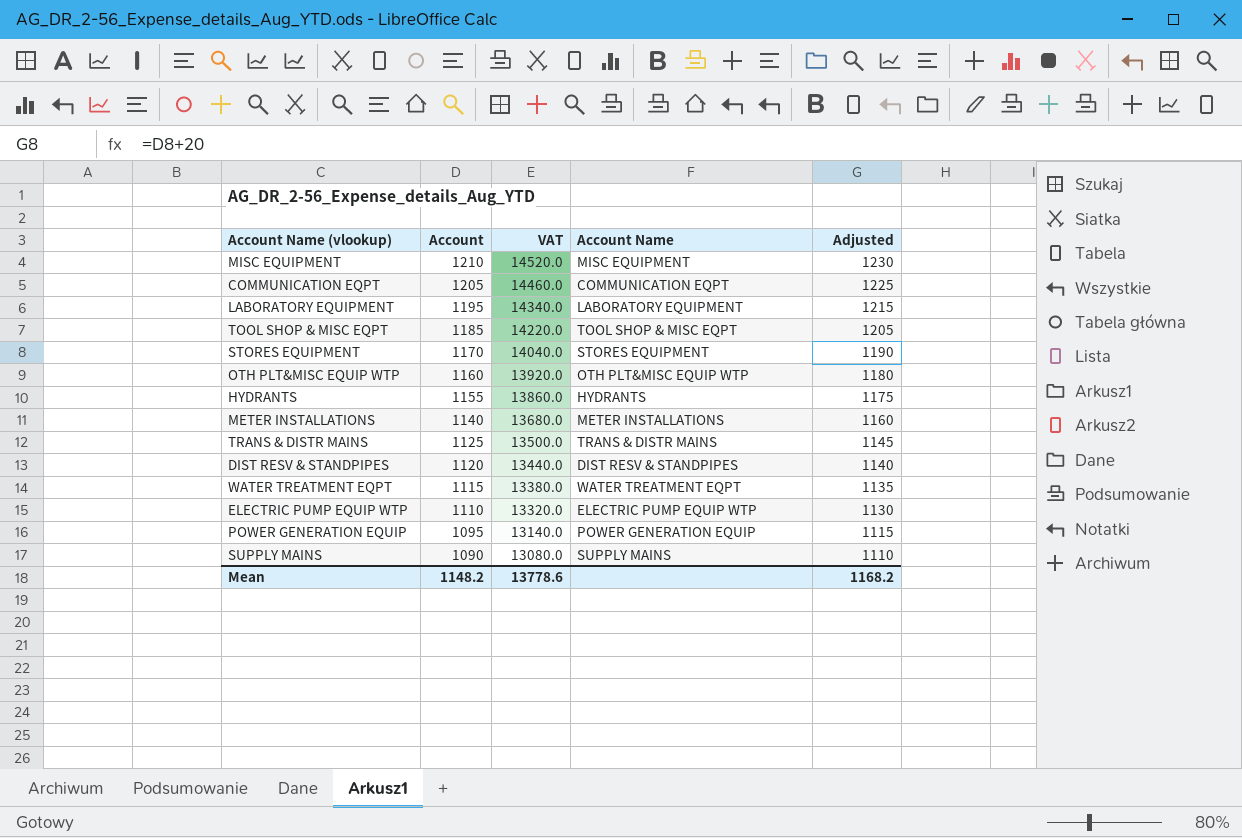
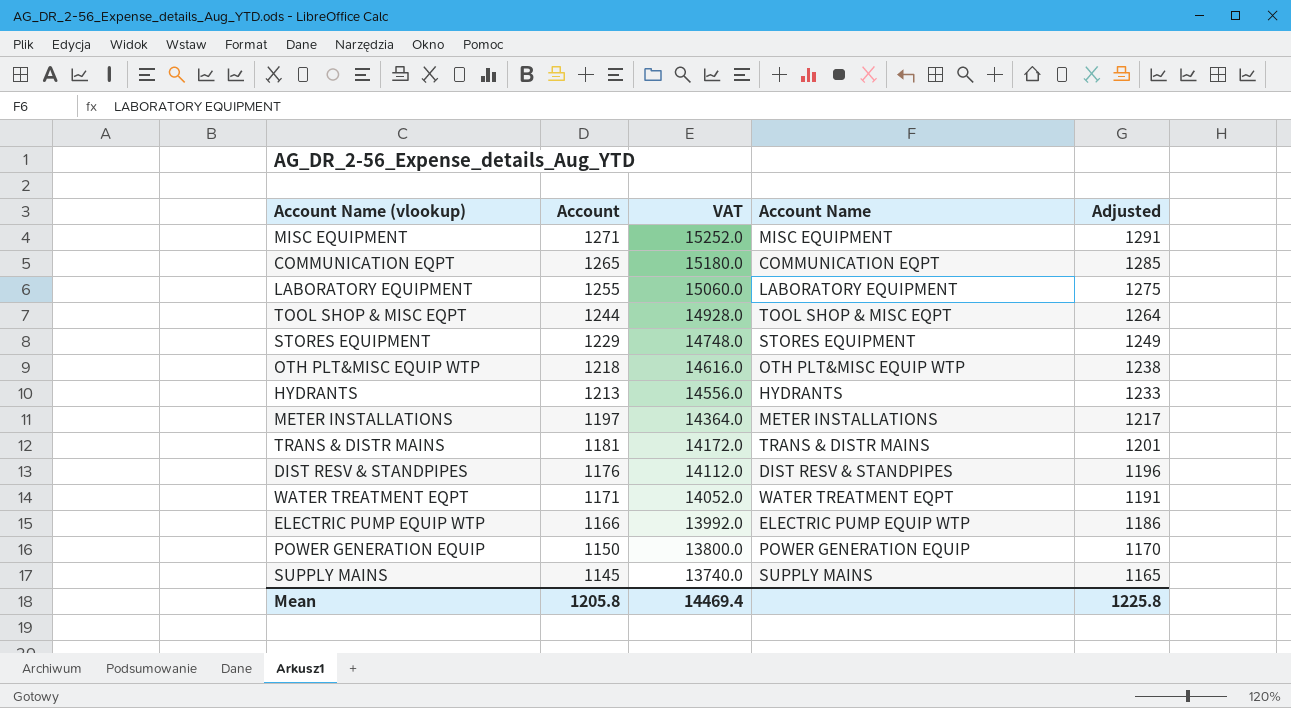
MISC EQUIPMENT | Account: 1210 -> 1271
MISC EQUIPMENT | VAT: 14520.0 -> 15252.0
MISC EQUIPMENT | Adjusted: 1230 -> 1291
COMMUNICATION EQPT | Account: 1205 -> 1265
COMMUNICATION EQPT | VAT: 14460.0 -> 15180.0
COMMUNICATION EQPT | Adjusted: 1225 -> 1285
LABORATORY EQUIPMENT | Account: 1195 -> 1255
LABORATORY EQUIPMENT | VAT: 14340.0 -> 15060.0
LABORATORY EQUIPMENT | Adjusted: 1215 -> 1275
TOOL SHOP & MISC EQPT | Account: 1185 -> 1244
TOOL SHOP & MISC EQPT | VAT: 14220.0 -> 14928.0
TOOL SHOP & MISC EQPT | Adjusted: 1205 -> 1264
STORES EQUIPMENT | Account: 1170 -> 1229
STORES EQUIPMENT | VAT: 14040.0 -> 14748.0
STORES EQUIPMENT | Adjusted: 1190 -> 1249
OTH PLT&MISC EQUIP WTP | Account: 1160 -> 1218
OTH PLT&MISC EQUIP WTP | VAT: 13920.0 -> 14616.0
OTH PLT&MISC EQUIP WTP | Adjusted: 1180 -> 1238
HYDRANTS | Account: 1155 -> 1213
HYDRANTS | VAT: 13860.0 -> 14556.0
HYDRANTS | Adjusted: 1175 -> 1233
METER INSTALLATIONS | Account: 1140 -> 1197
METER INSTALLATIONS | VAT: 13680.0 -> 14364.0
METER INSTALLATIONS | Adjusted: 1160 -> 1217
TRANS & DISTR MAINS | Account: 1125 -> 1181
TRANS & DISTR MAINS | VAT: 13500.0 -> 14172.0
TRANS & DISTR MAINS | Adjusted: 1145 -> 1201
DIST RESV & STANDPIPES | Account: 1120 -> 1176
DIST RESV & STANDPIPES | VAT: 13440.0 -> 14112.0
DIST RESV & STANDPIPES | Adjusted: 1140 -> 1196
WATER TREATMENT EQPT | Account: 1115 -> 1171
WATER TREATMENT EQPT | VAT: 13380.0 -> 14052.0
WATER TREATMENT EQPT | Adjusted: 1135 -> 1191
ELECTRIC PUMP EQUIP WTP | Account: 1110 -> 1166
ELECTRIC PUMP EQUIP WTP | VAT: 13320.0 -> 13992.0
ELECTRIC PUMP EQUIP WTP | Adjusted: 1130 -> 1186
POWER GENERATION EQUIP | Account: 1095 -> 1150
POWER GENERATION EQUIP | VAT: 13140.0 -> 13800.0
POWER GENERATION EQUIP | Adjusted: 1115 -> 1170
SUPPLY MAINS | Account: 1090 -> 1145
SUPPLY MAINS | VAT: 13080.0 -> 13740.0
SUPPLY MAINS | Adjusted: 1110 -> 1165
Mean | Account: 1148.2 -> 1205.8
Mean | VAT: 13778.6 -> 14469.4
Mean | Adjusted: 1168.2 -> 1225.8

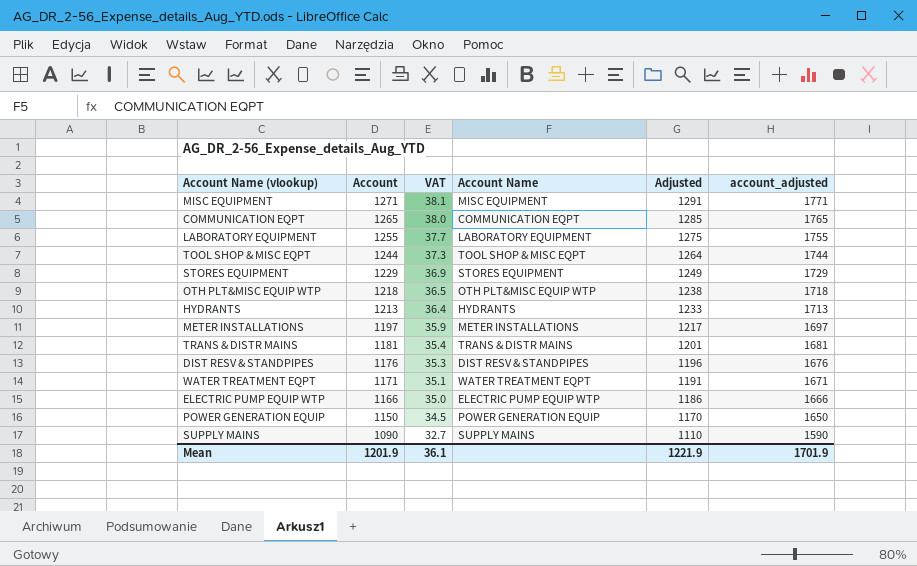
column VAT | formula: [Account] * 12 -> [Account] * 0.03
column account_adjusted | formula: none -> [Account] + 500
SUPPLY MAINS | Account: 1145 -> 1090
SUPPLY MAINS | Adjusted: 1165 -> 1110
Mean | Account: 1205.8 -> 1201.9
Mean | VAT: 14469.4 -> 36.1
Mean | Adjusted: 1225.8 -> 1221.9

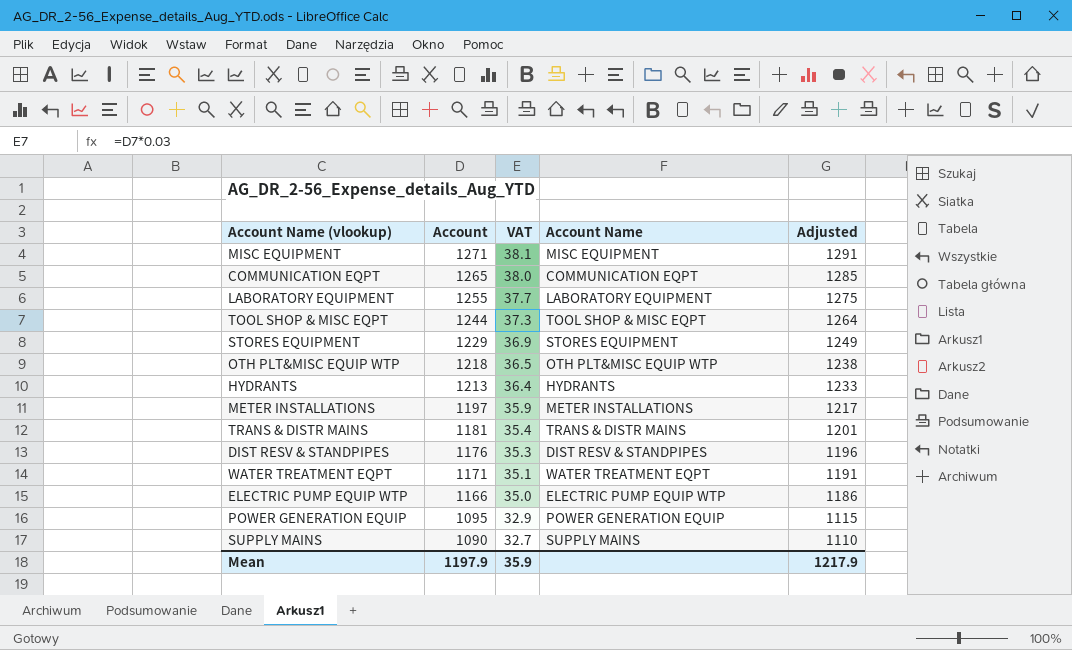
column account_adjusted | formula: [Account] + 500 -> none
POWER GENERATION EQUIP | Account: 1150 -> 1095
POWER GENERATION EQUIP | VAT: 34.5 -> 32.9
POWER GENERATION EQUIP | Adjusted: 1170 -> 1115
Mean | Account: 1201.9 -> 1197.9
Mean | VAT: 36.1 -> 35.9
Mean | Adjusted: 1221.9 -> 1217.9

